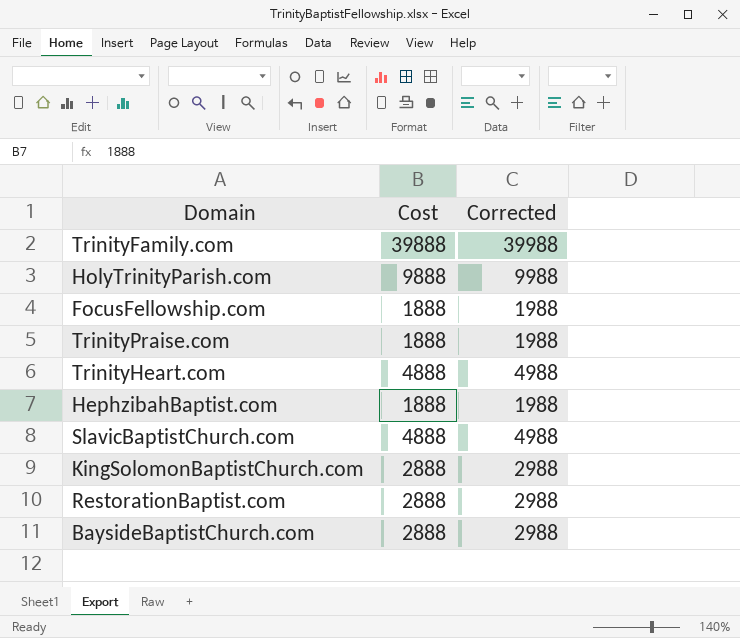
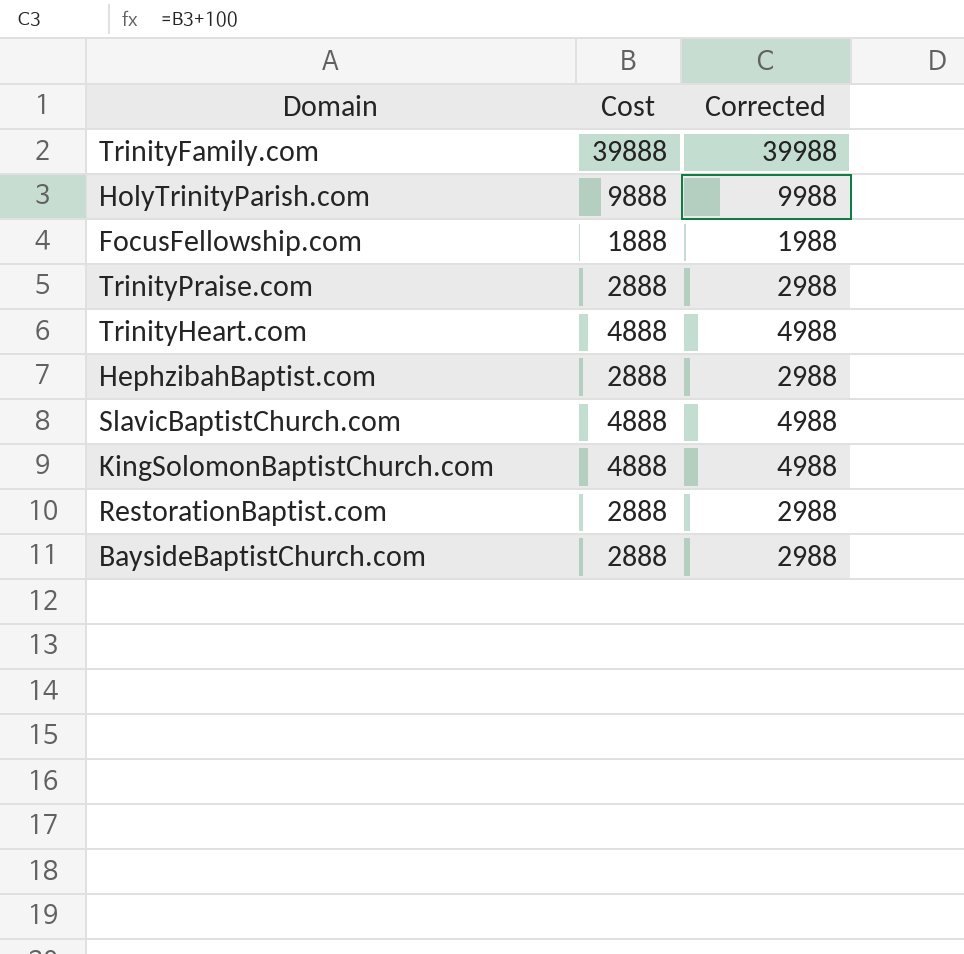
TrinityPraise.com | Cost: 1888 -> 2888
TrinityPraise.com | Corrected: 1988 -> 2988
HephzibahBaptist.com | Cost: 1888 -> 2888
HephzibahBaptist.com | Corrected: 1988 -> 2988
KingSolomonBaptistChurch.com | Cost: 2888 -> 4888
KingSolomonBaptistChurch.com | Corrected: 2988 -> 4988

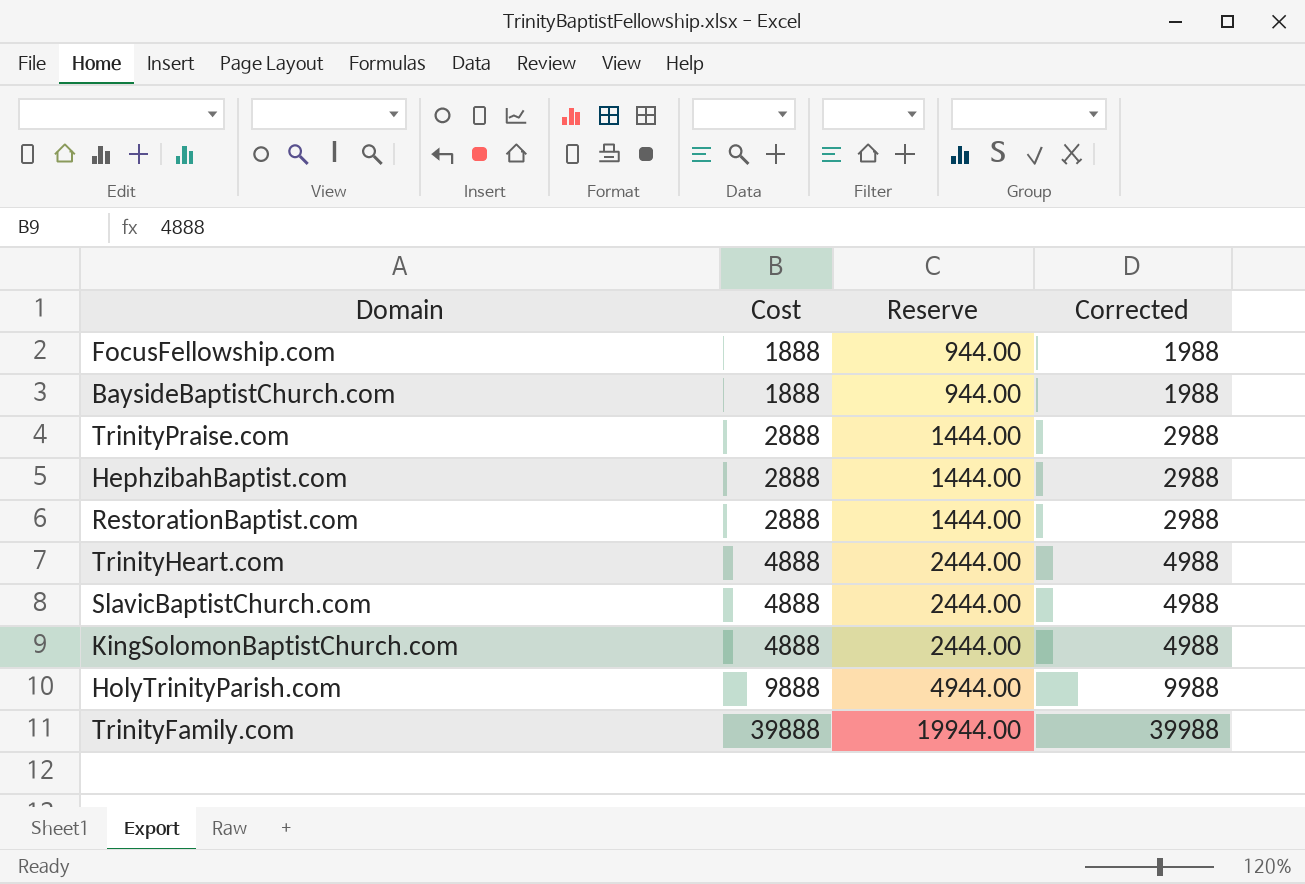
row order: none -> Cost ascending
column Reserve | formula: none -> [Cost] * 0.5
BaysideBaptistChurch.com | Cost: 2888 -> 1888
BaysideBaptistChurch.com | Corrected: 2988 -> 1988

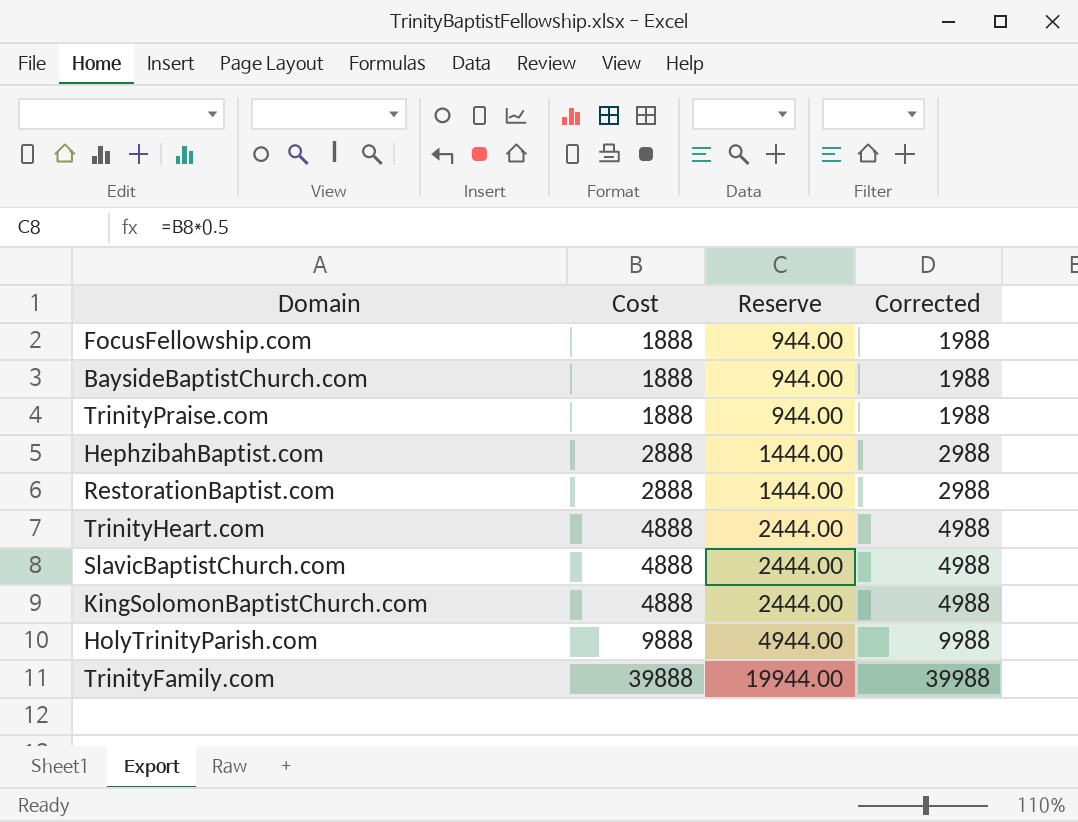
TrinityPraise.com | Cost: 2888 -> 1888
TrinityPraise.com | Reserve: 1444.00 -> 944.00
TrinityPraise.com | Corrected: 2988 -> 1988

